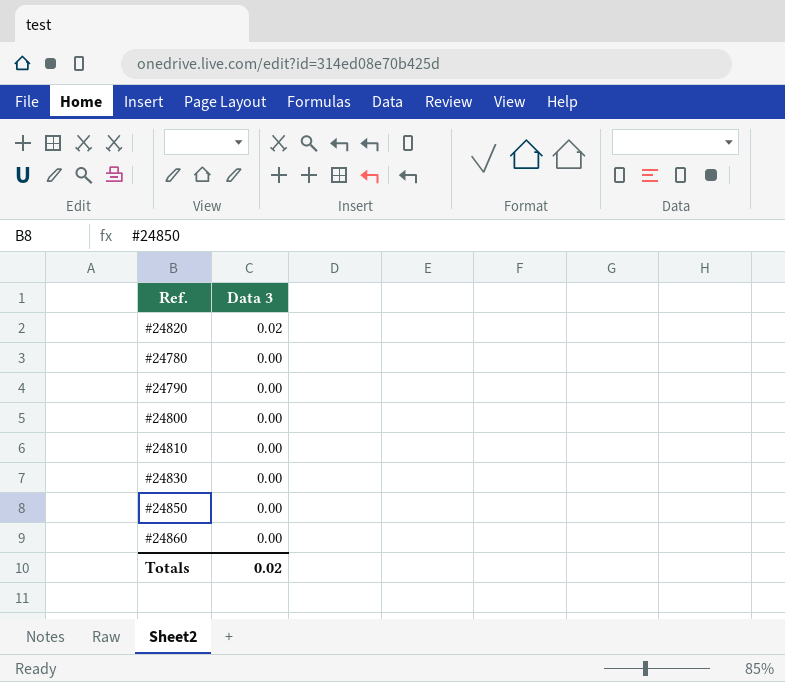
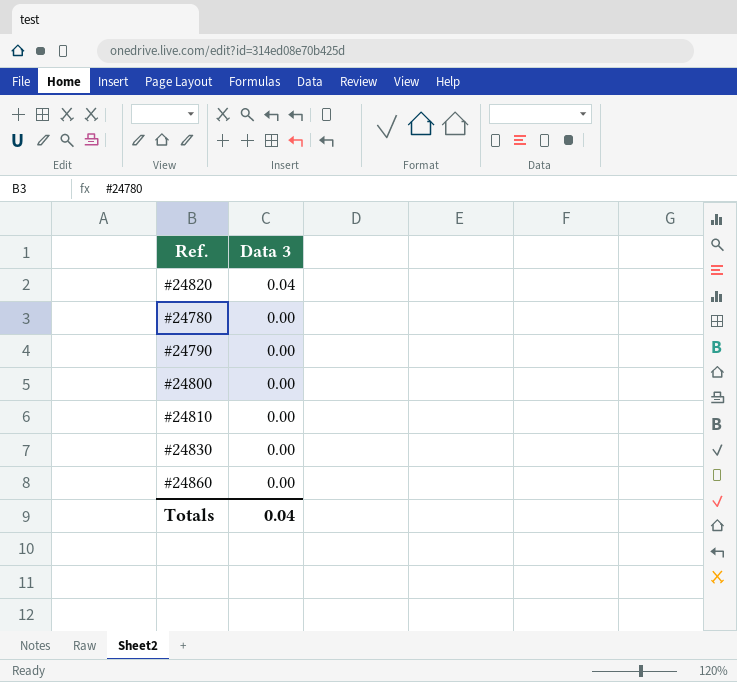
row #24850: 0.00 -> none
#24820 | Data 3: 0.02 -> 0.04
Totals | Data 3: 0.02 -> 0.04

